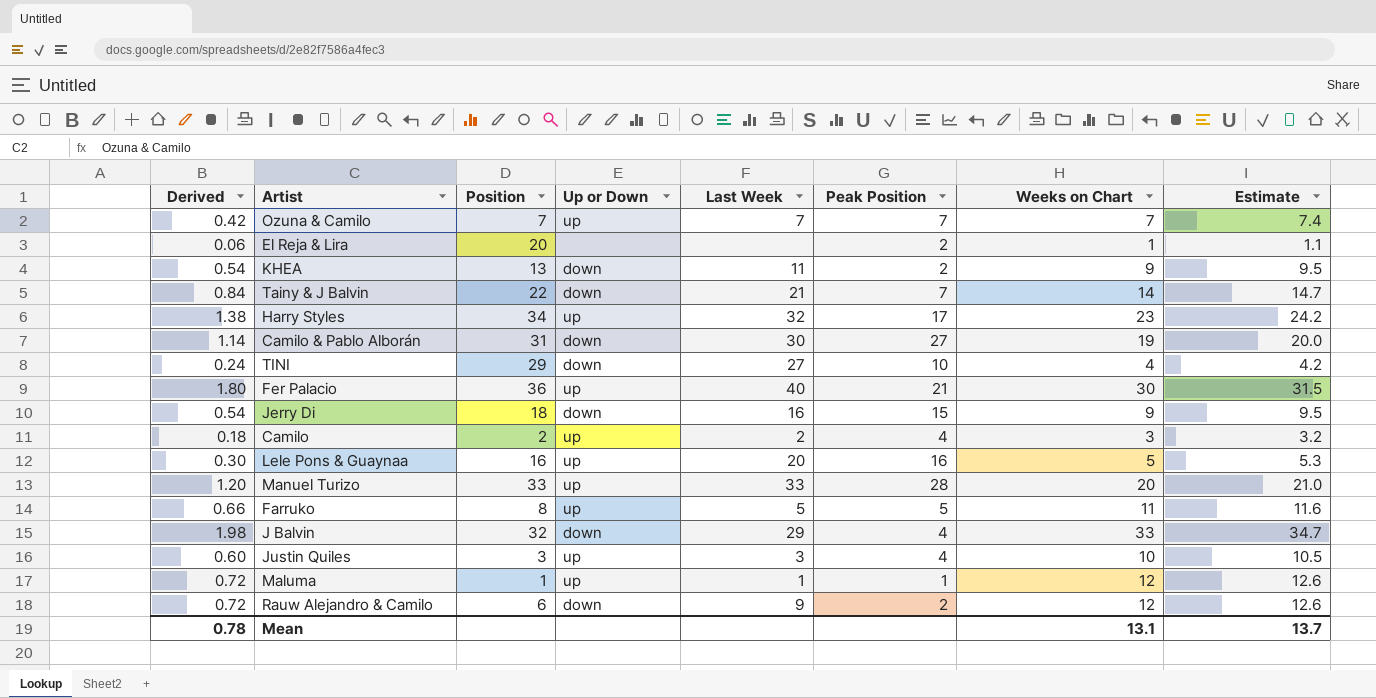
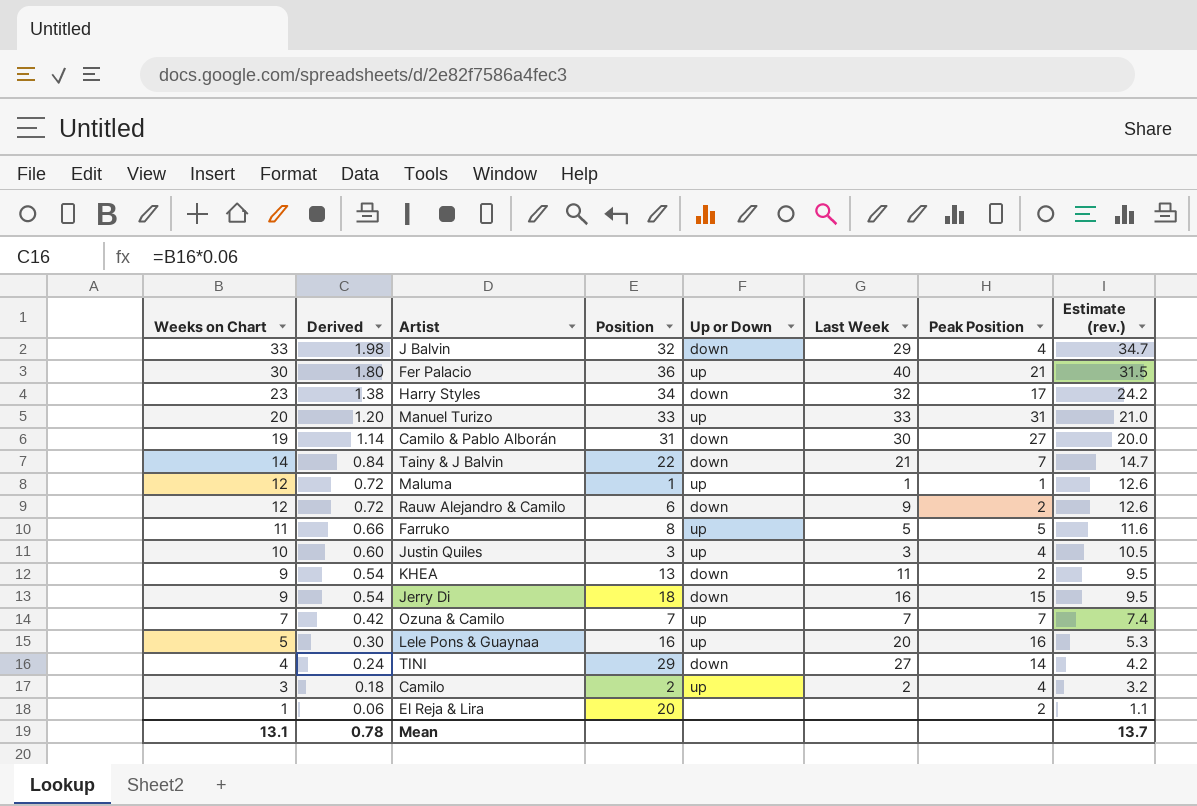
row order: none -> Weeks on Chart descending
column Weeks on Chart | position: 7 -> 1
column name: Estimate -> Estimate (rev.)
Harry Styles | Up or Down: up -> down
Manuel Turizo | Peak Position: 28 -> 31
TINI | Peak Position: 10 -> 14

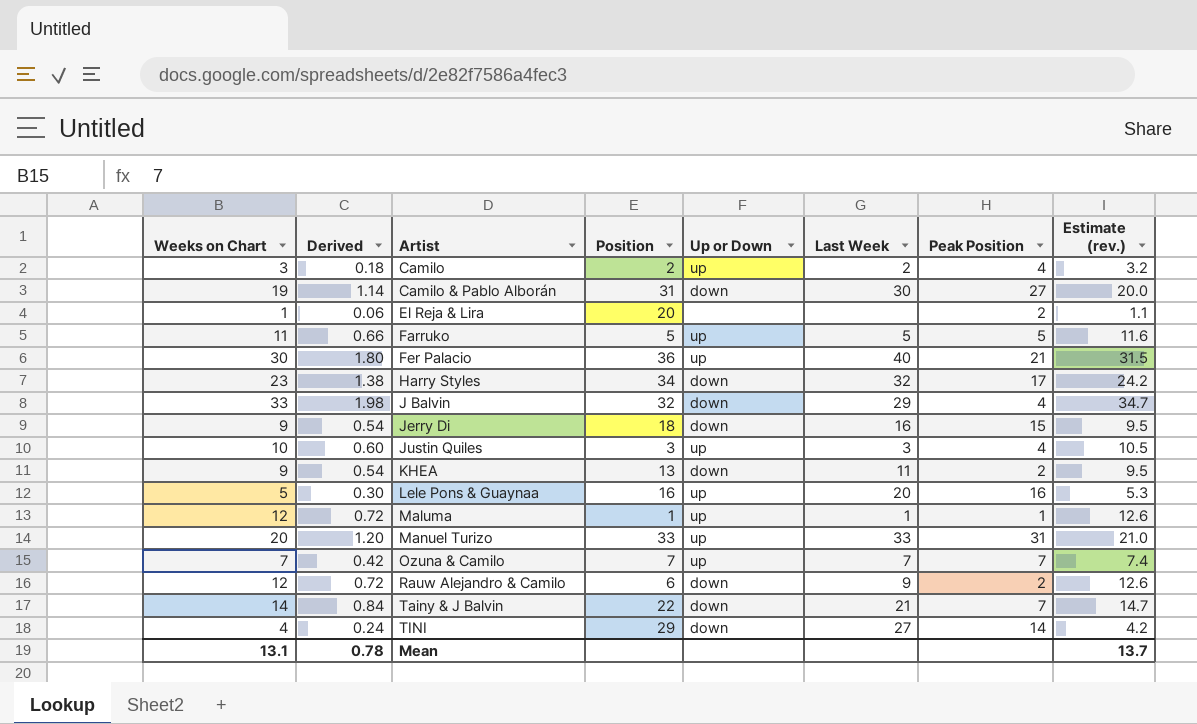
row order: Weeks on Chart descending -> Artist ascending
Farruko | Position: 8 -> 5

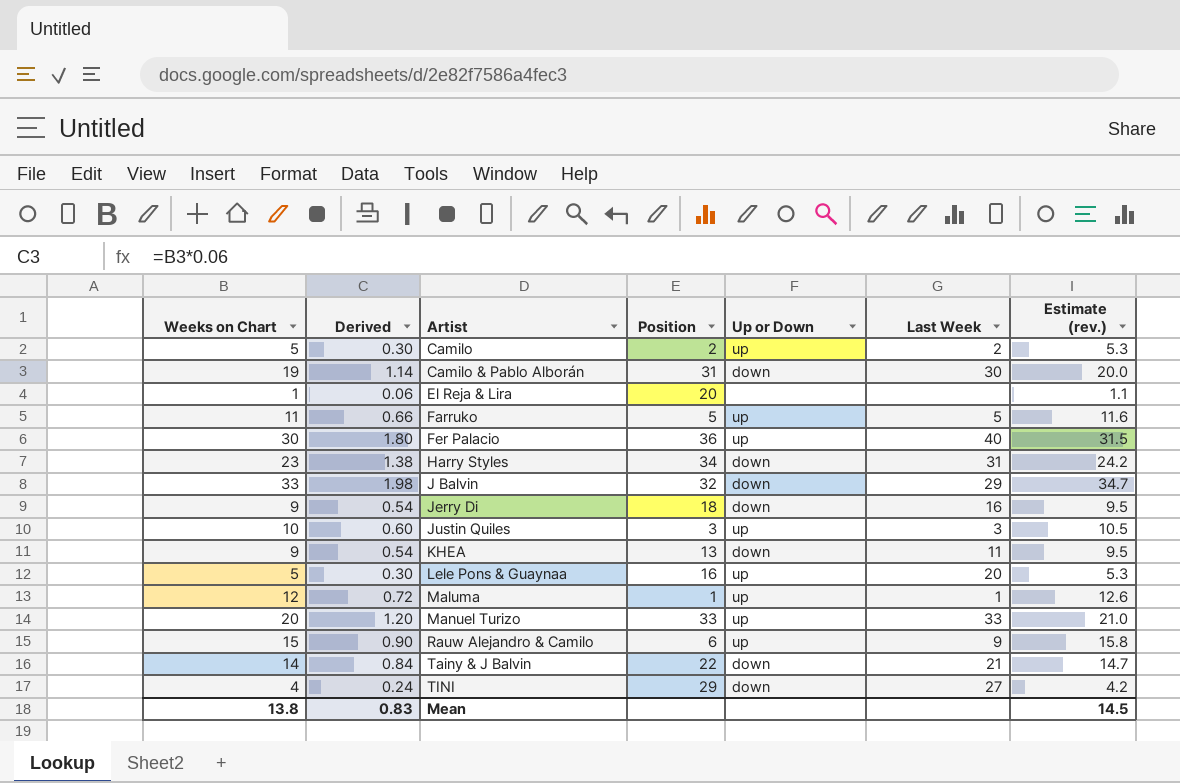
column Peak Position | position: 7 -> none
row Ozuna & Camilo: 7 | 0.42 | 7 | up | 7 | 7 | 7.4 -> none
Camilo | Weeks on Chart: 3 -> 5
Camilo | Derived: 0.18 -> 0.30
Camilo | Estimate (rev.): 3.2 -> 5.3
Harry Styles | Last Week: 32 -> 31
Rauw Alejandro & Camilo | Weeks on Chart: 12 -> 15
Rauw Alejandro & Camilo | Derived: 0.72 -> 0.90
Rauw Alejandro & Camilo | Up or Down: down -> up
Rauw Alejandro & Camilo | Estimate (rev.): 12.6 -> 15.8
Mean | Weeks on Chart: 13.1 -> 13.8
Mean | Derived: 0.78 -> 0.83
Mean | Estimate (rev.): 13.7 -> 14.5

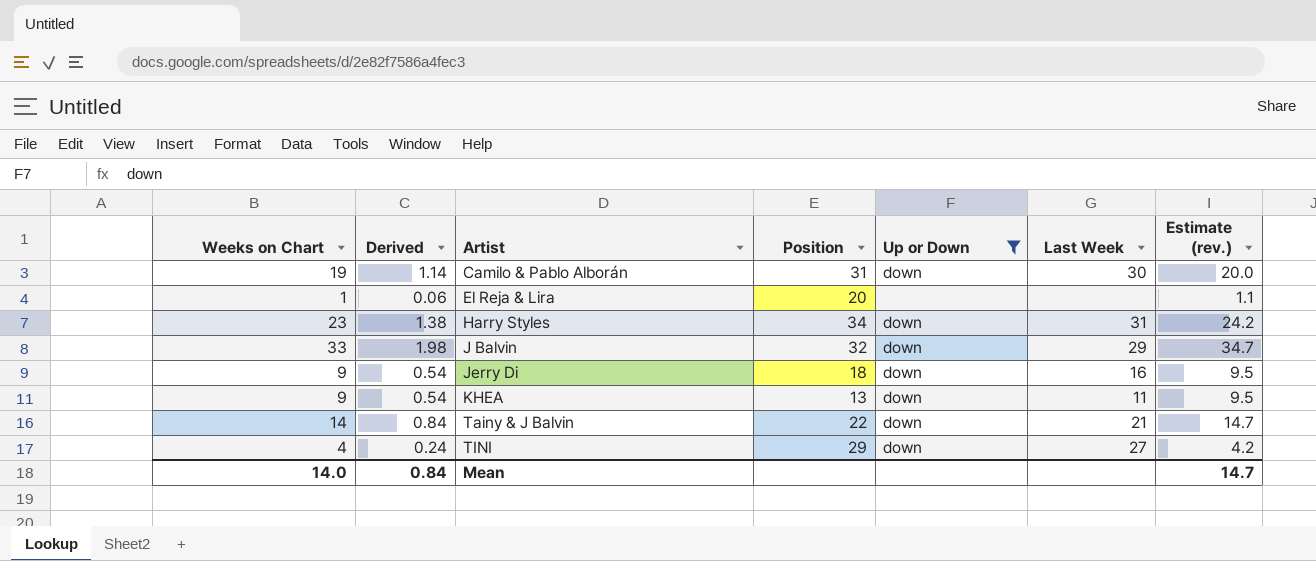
filter: none -> Up or Down != up
Mean | Weeks on Chart: 13.8 -> 14.0
Mean | Derived: 0.83 -> 0.84
Mean | Estimate (rev.): 14.5 -> 14.7

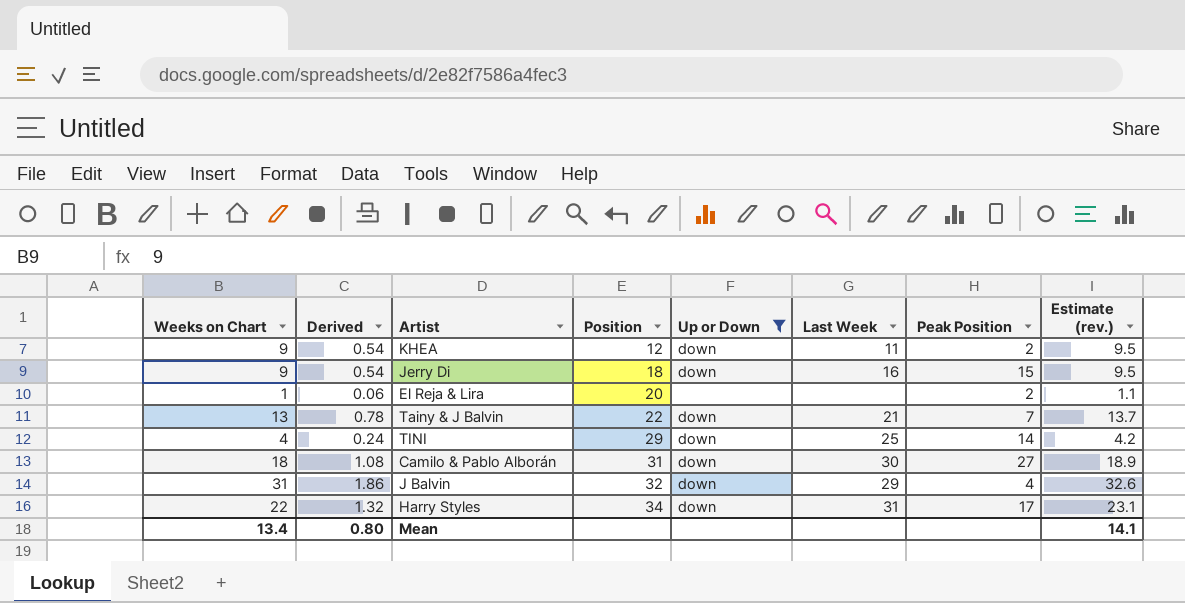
row order: Artist ascending -> Position ascending
column Peak Position | position: none -> 7
KHEA | Position: 13 -> 12
Tainy & J Balvin | Weeks on Chart: 14 -> 13
Tainy & J Balvin | Derived: 0.84 -> 0.78
Tainy & J Balvin | Estimate (rev.): 14.7 -> 13.7
TINI | Last Week: 27 -> 25
Camilo & Pablo Alborán | Weeks on Chart: 19 -> 18
Camilo & Pablo Alborán | Derived: 1.14 -> 1.08
Camilo & Pablo Alborán | Estimate (rev.): 20.0 -> 18.9
J Balvin | Weeks on Chart: 33 -> 31
J Balvin | Derived: 1.98 -> 1.86
J Balvin | Estimate (rev.): 34.7 -> 32.6
Harry Styles | Weeks on Chart: 23 -> 22
Harry Styles | Derived: 1.38 -> 1.32
Harry Styles | Estimate (rev.): 24.2 -> 23.1
Mean | Weeks on Chart: 14.0 -> 13.4
Mean | Derived: 0.84 -> 0.80
Mean | Estimate (rev.): 14.7 -> 14.1

